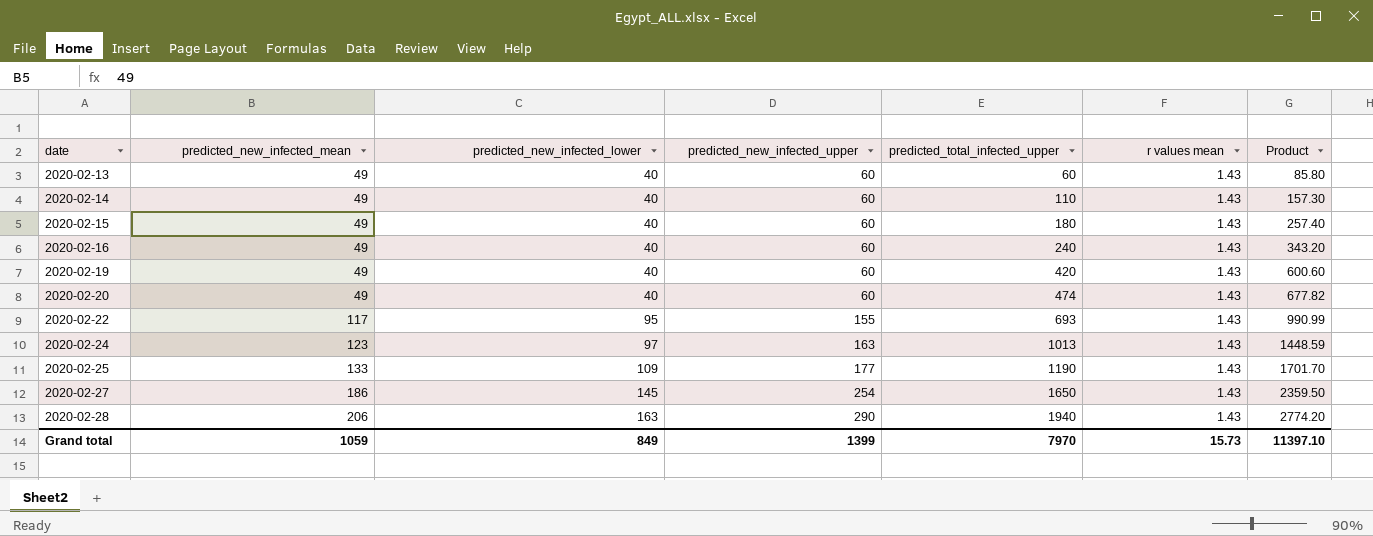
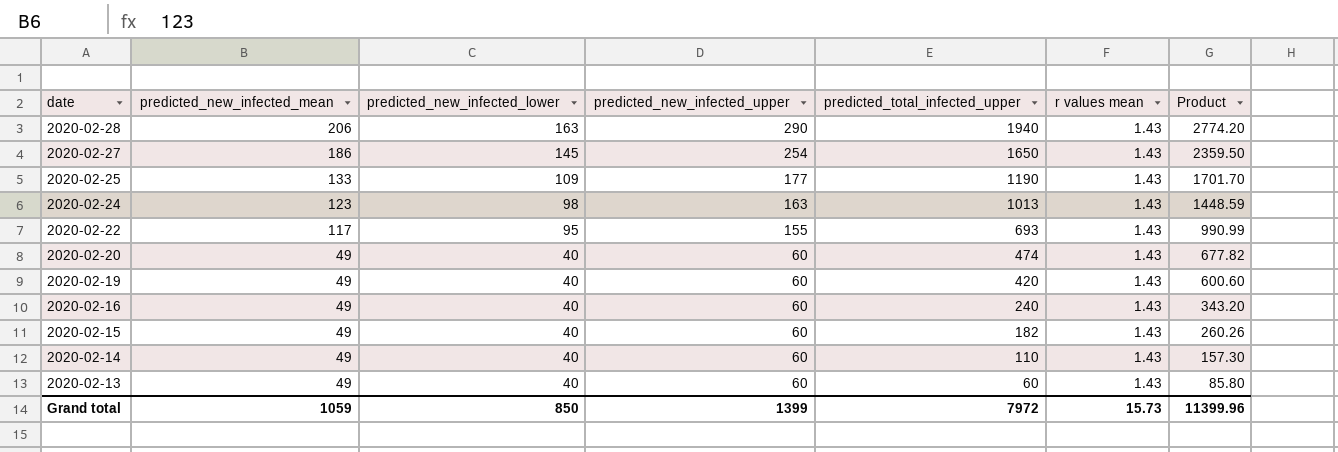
row order: date ascending -> date descending
2020-02-24 | predicted_new_infected_lower: 97 -> 98
2020-02-15 | predicted_total_infected_upper: 180 -> 182
2020-02-15 | Product: 257.40 -> 260.26
Grand total | predicted_new_infected_lower: 849 -> 850
Grand total | predicted_total_infected_upper: 7970 -> 7972
Grand total | Product: 11397.10 -> 11399.96

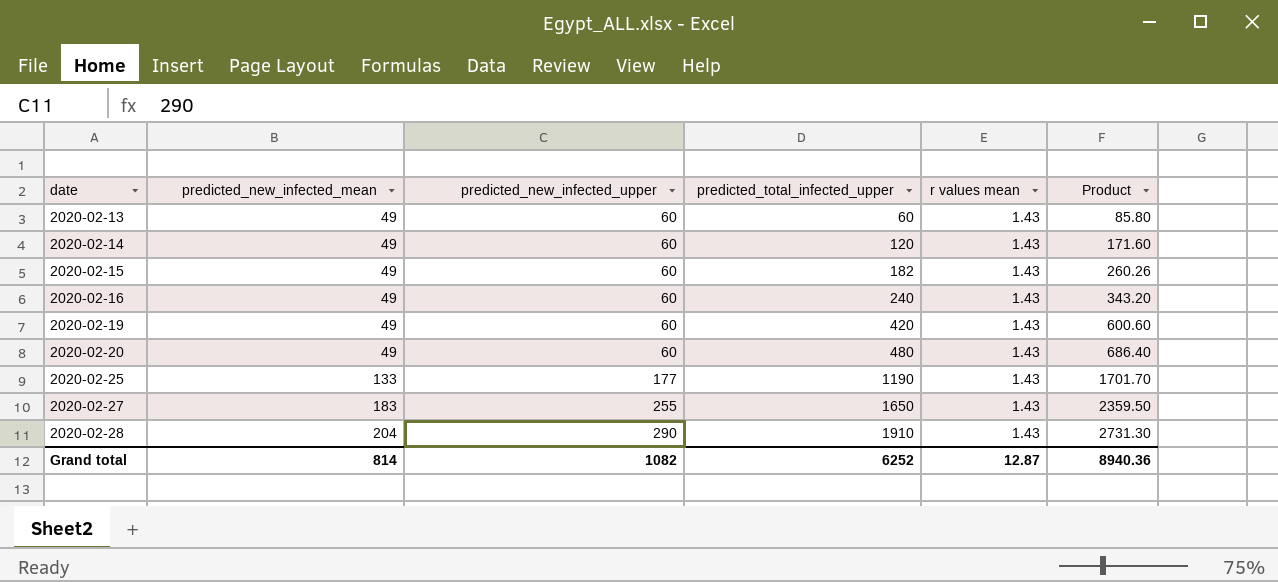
row order: date descending -> date ascending
column predicted_new_infected_lower | position: 3 -> none
row 2020-02-24: 123 | 98 | 163 | 1013 | 1.43 | 1448.59 -> none
row 2020-02-22: 117 | 95 | 155 | 693 | 1.43 | 990.99 -> none
2020-02-14 | predicted_total_infected_upper: 110 -> 120
2020-02-14 | Product: 157.30 -> 171.60
2020-02-20 | predicted_total_infected_upper: 474 -> 480
2020-02-20 | Product: 677.82 -> 686.40
2020-02-27 | predicted_new_infected_mean: 186 -> 183
2020-02-27 | predicted_new_infected_upper: 254 -> 255
2020-02-28 | predicted_new_infected_mean: 206 -> 204
2020-02-28 | predicted_total_infected_upper: 1940 -> 1910
2020-02-28 | Product: 2774.20 -> 2731.30
Grand total | predicted_new_infected_mean: 1059 -> 814
Grand total | predicted_new_infected_upper: 1399 -> 1082
Grand total | predicted_total_infected_upper: 7972 -> 6252
Grand total | r values mean: 15.73 -> 12.87
Grand total | Product: 11399.96 -> 8940.36

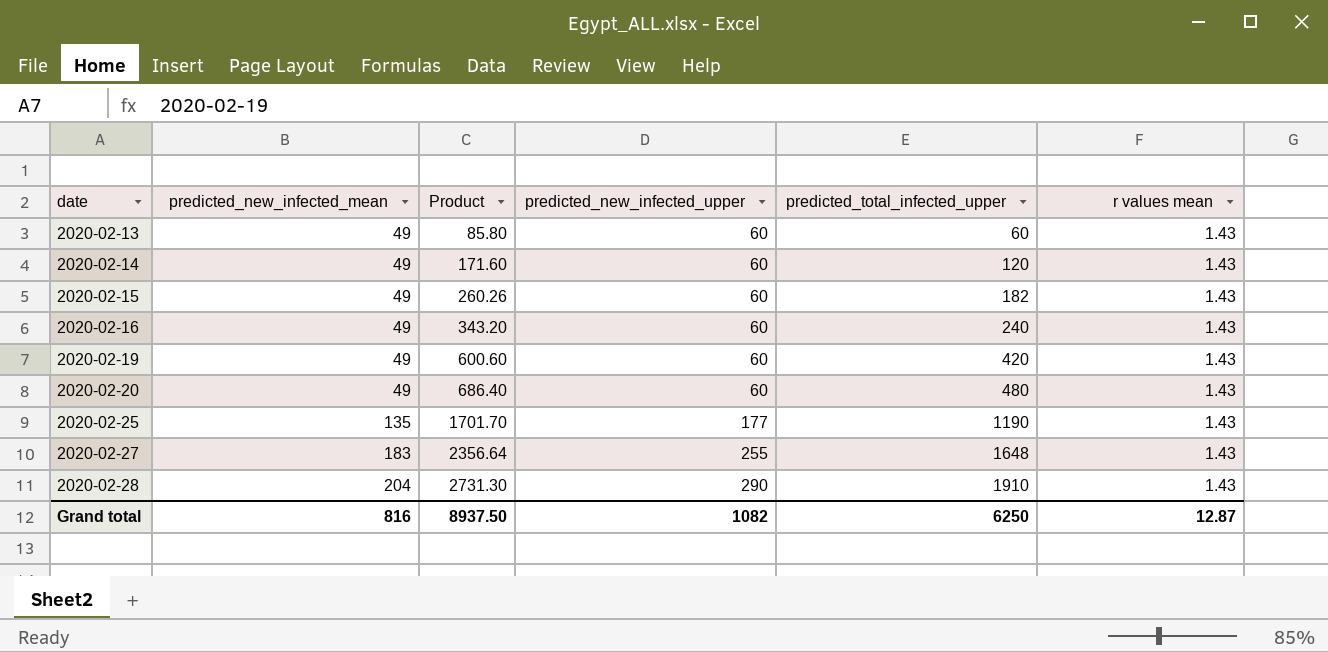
column Product | position: 6 -> 3
2020-02-25 | predicted_new_infected_mean: 133 -> 135
2020-02-27 | Product: 2359.50 -> 2356.64
2020-02-27 | predicted_total_infected_upper: 1650 -> 1648
Grand total | predicted_new_infected_mean: 814 -> 816
Grand total | Product: 8940.36 -> 8937.50
Grand total | predicted_total_infected_upper: 6252 -> 6250

